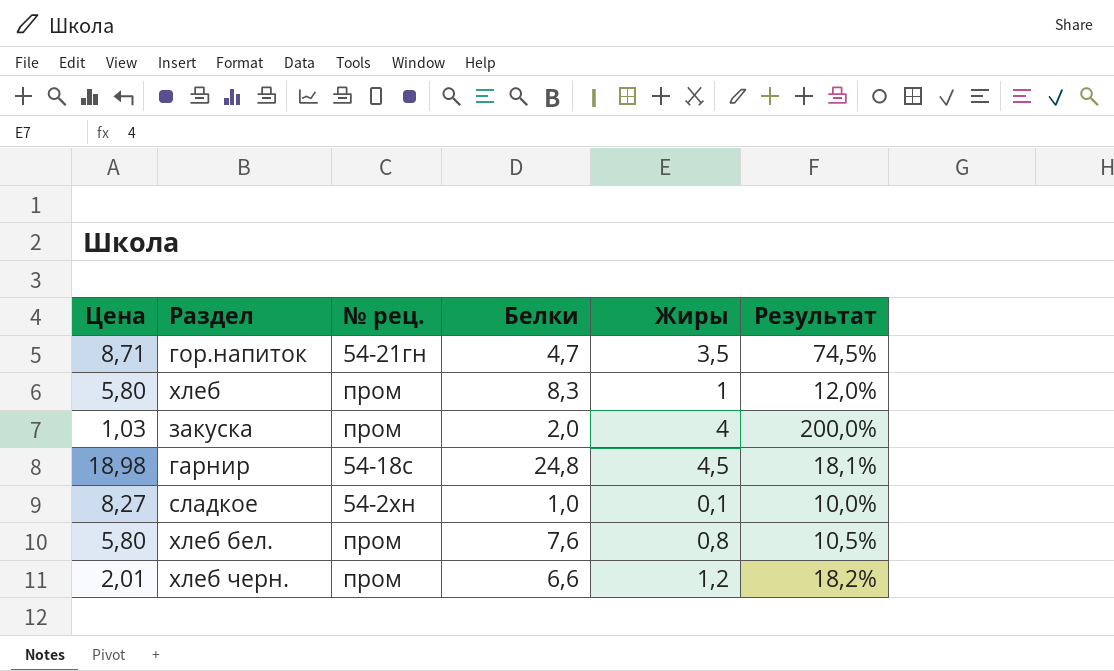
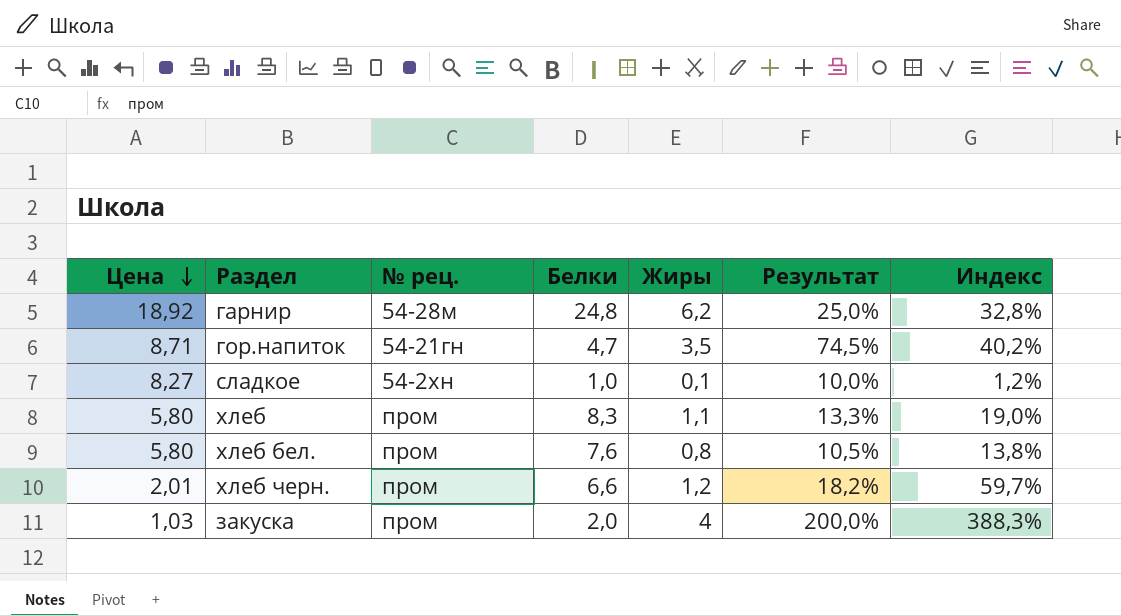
row order: none -> Цена descending
column Индекс | formula: none -> [Жиры] / [Цена]
гарнир | Цена: 18,98 -> 18,92
гарнир | № рец.: 54-18с -> 54-28м
гарнир | Жиры: 4,5 -> 6,2
гарнир | Результат: 18,1% -> 25,0%
хлеб | Жиры: 1 -> 1,1
хлеб | Результат: 12,0% -> 13,3%

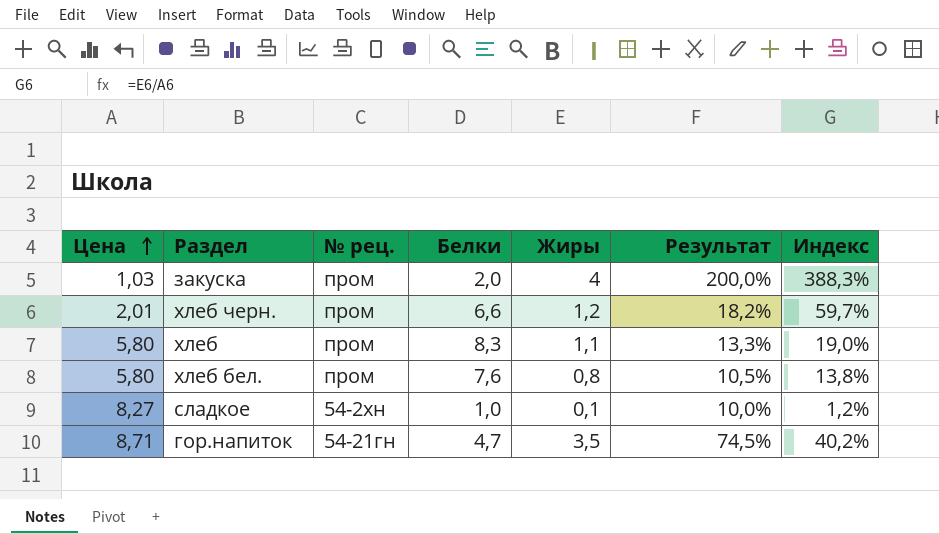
row order: Цена descending -> Цена ascending
row гарнир: 18,92 | 54-28м | 24,8 | 6,2 | 25,0% | 32,8% -> none

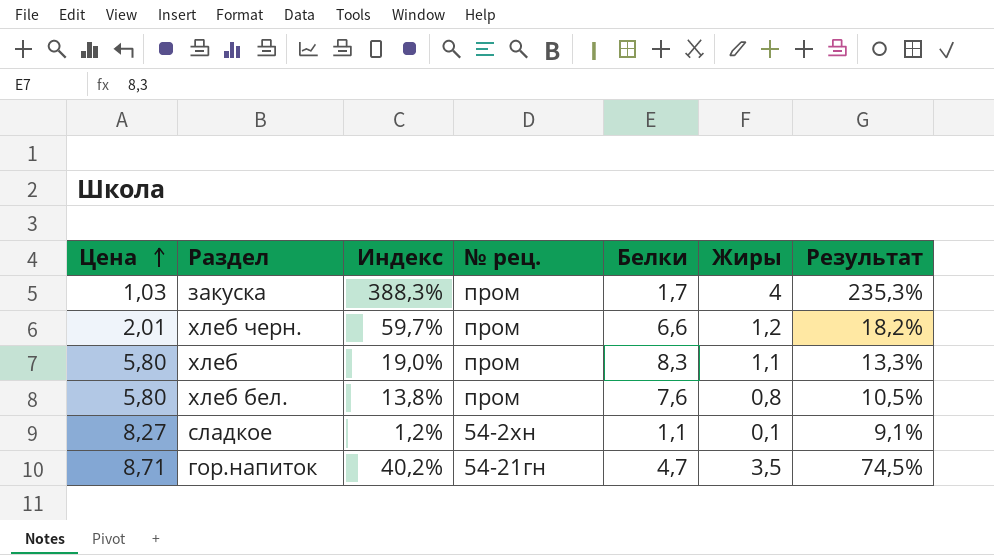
column Индекс | position: 7 -> 3
закуска | Белки: 2,0 -> 1,7
закуска | Результат: 200,0% -> 235,3%
сладкое | Белки: 1,0 -> 1,1
сладкое | Результат: 10,0% -> 9,1%

